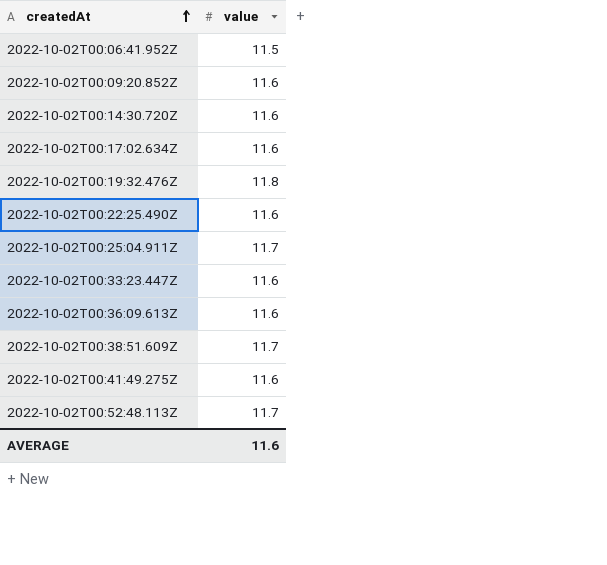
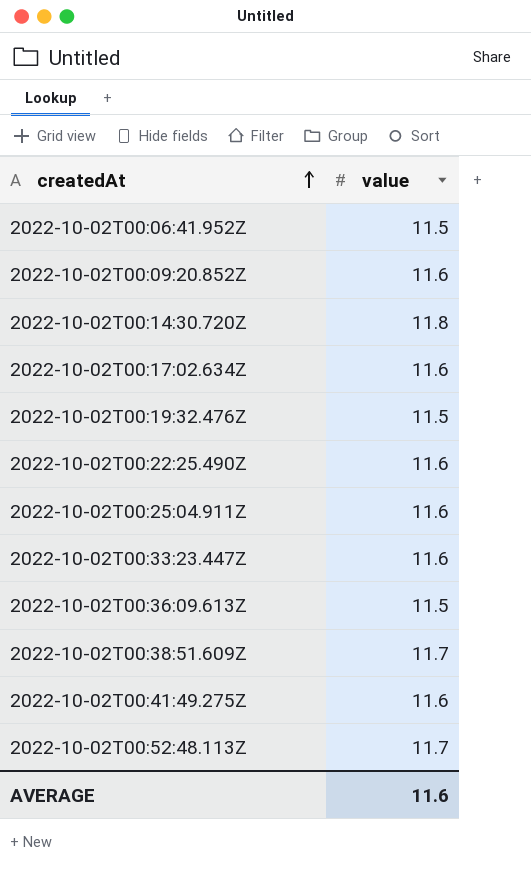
2022-10-02T00:14:30.720Z | value: 11.6 -> 11.8
2022-10-02T00:19:32.476Z | value: 11.8 -> 11.5
2022-10-02T00:25:04.911Z | value: 11.7 -> 11.6
2022-10-02T00:36:09.613Z | value: 11.6 -> 11.5

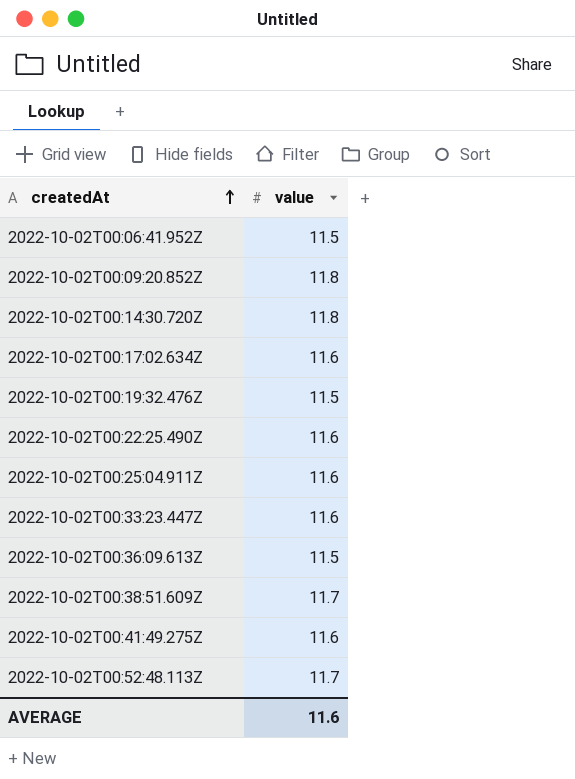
2022-10-02T00:09:20.852Z | value: 11.6 -> 11.8

